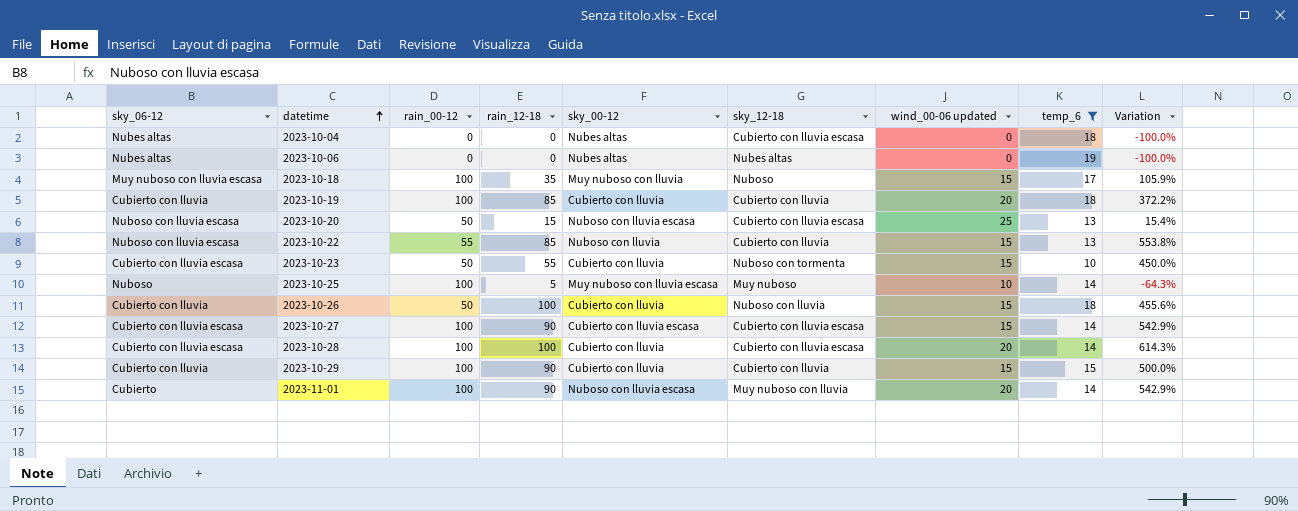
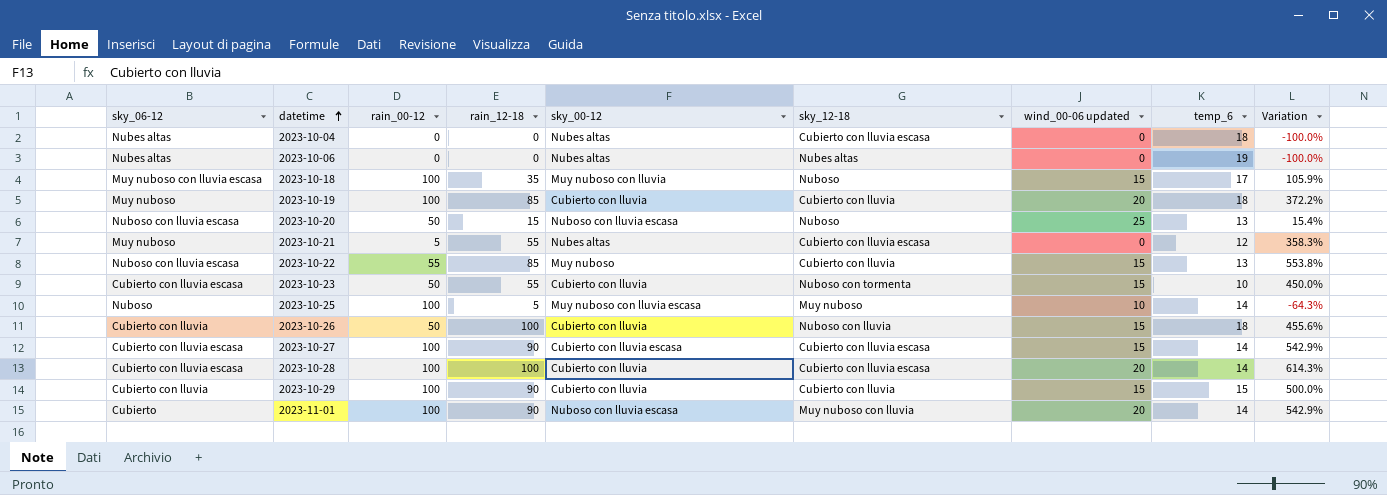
filter: temp_6 != 12 -> none
2023-10-19 | sky_06-12: Cubierto con lluvia -> Muy nuboso
2023-10-20 | sky_12-18: Cubierto con lluvia escasa -> Nuboso
2023-10-22 | sky_00-12: Nuboso con lluvia -> Muy nuboso

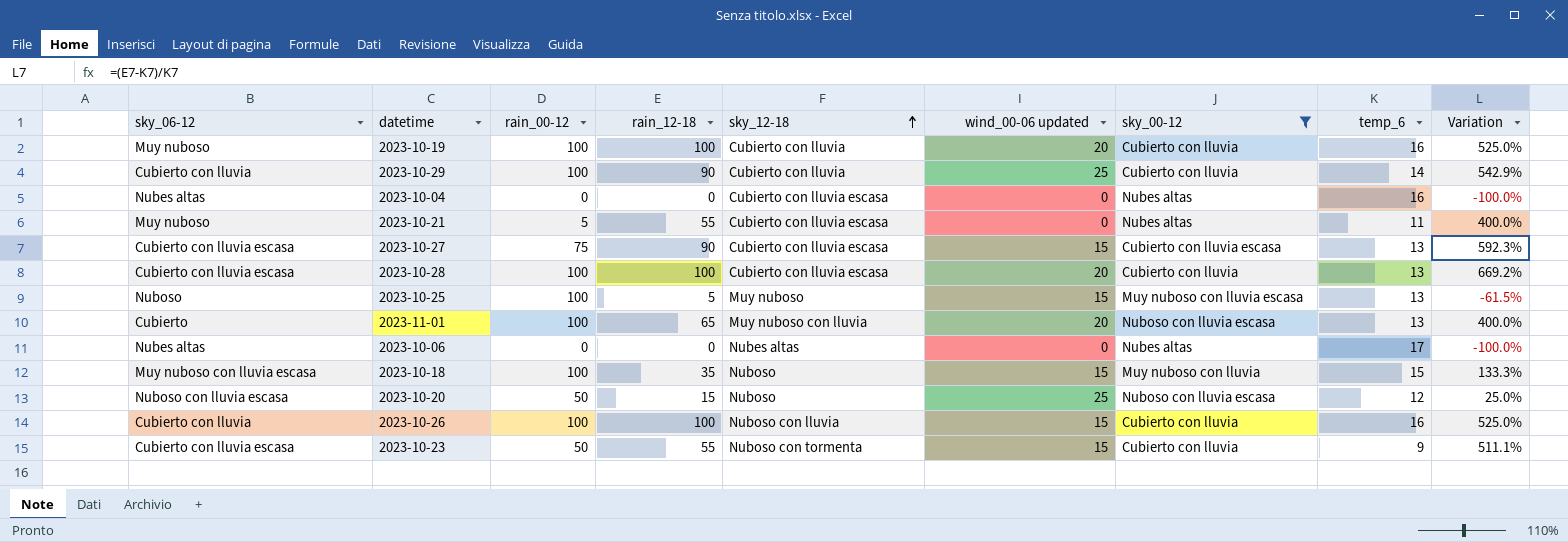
filter: none -> sky_00-12 != Muy nuboso
row order: datetime ascending -> sky_12-18 ascending
column sky_00-12 | position: 5 -> 7
2023-10-19 | rain_12-18: 85 -> 100
2023-10-19 | temp_6: 18 -> 16
2023-10-19 | Variation: 372.2% -> 525.0%
2023-10-29 | wind_00-06 updated: 15 -> 25
2023-10-29 | temp_6: 15 -> 14
2023-10-29 | Variation: 500.0% -> 542.9%
2023-10-04 | temp_6: 18 -> 16
2023-10-21 | temp_6: 12 -> 11
2023-10-21 | Variation: 358.3% -> 400.0%
2023-10-27 | rain_00-12: 100 -> 75
2023-10-27 | temp_6: 14 -> 13
2023-10-27 | Variation: 542.9% -> 592.3%
2023-10-28 | temp_6: 14 -> 13
2023-10-28 | Variation: 614.3% -> 669.2%
2023-10-25 | wind_00-06 updated: 10 -> 15
2023-10-25 | temp_6: 14 -> 13
2023-10-25 | Variation: -64.3% -> -61.5%
2023-11-01 | rain_12-18: 90 -> 65
2023-11-01 | temp_6: 14 -> 13
2023-11-01 | Variation: 542.9% -> 400.0%
2023-10-06 | temp_6: 19 -> 17
2023-10-18 | temp_6: 17 -> 15
2023-10-18 | Variation: 105.9% -> 133.3%
2023-10-20 | temp_6: 13 -> 12
2023-10-20 | Variation: 15.4% -> 25.0%
2023-10-26 | rain_00-12: 50 -> 100
2023-10-26 | temp_6: 18 -> 16
2023-10-26 | Variation: 455.6% -> 525.0%
2023-10-23 | temp_6: 10 -> 9
2023-10-23 | Variation: 450.0% -> 511.1%

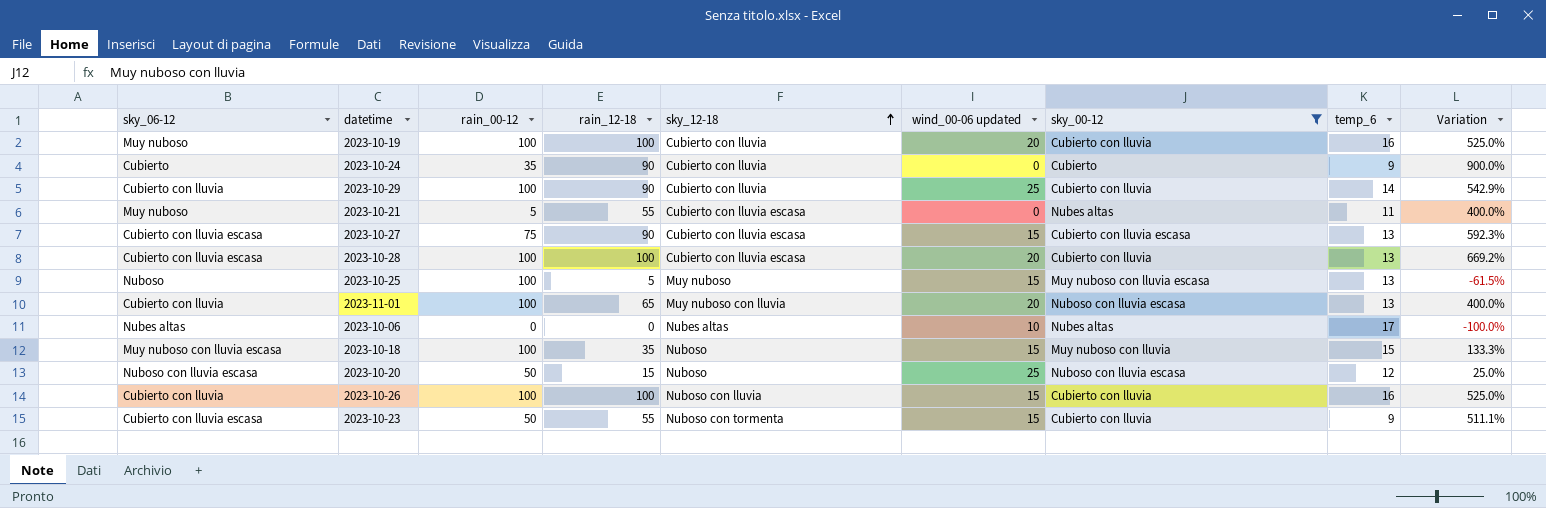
row 2023-10-04: Nubes altas | 0 | 0 | Cubierto con lluvia escasa | 0 | Nubes altas | 16 | -100.0% -> none
row 2023-10-24: none -> Cubierto | 35 | 90 | Cubierto con lluvia | 0 | Cubierto | 9 | 900.0%
2023-11-01 | sky_06-12: Cubierto -> Cubierto con lluvia
2023-10-06 | wind_00-06 updated: 0 -> 10

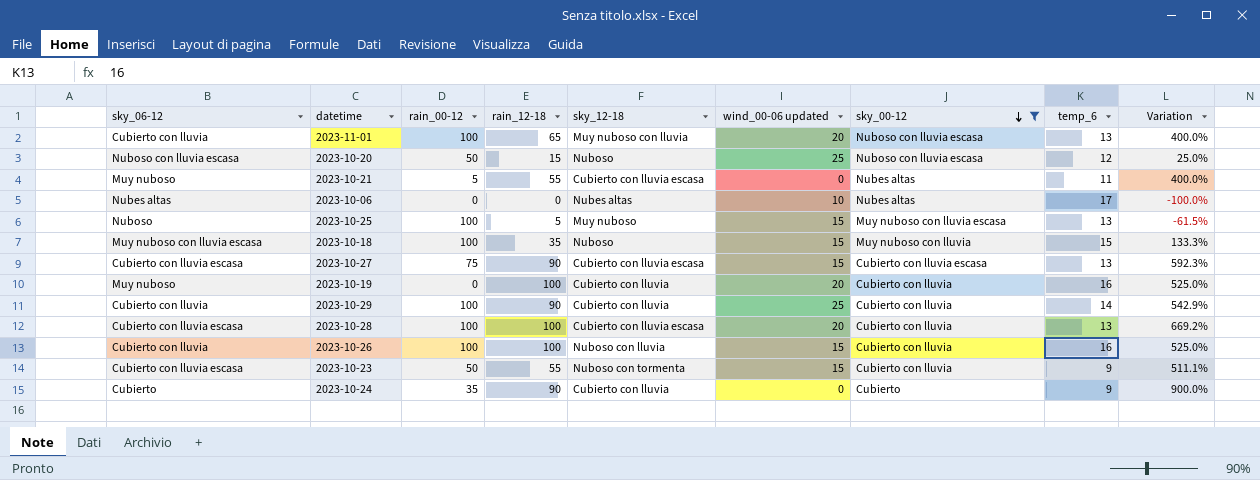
row order: sky_12-18 ascending -> sky_00-12 descending
2023-10-19 | rain_00-12: 100 -> 0

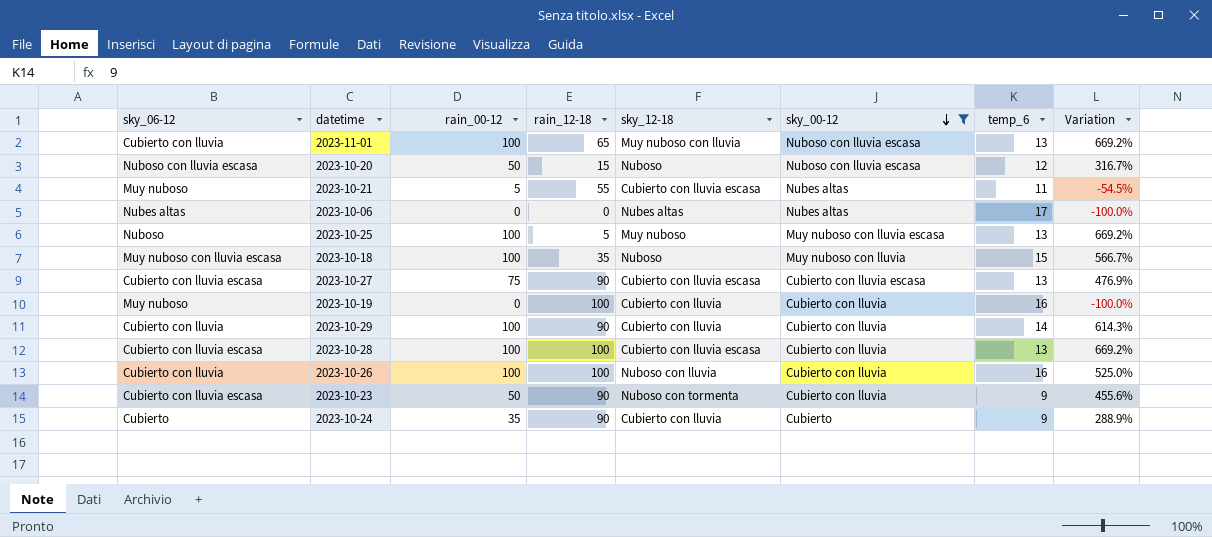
column wind_00-06 updated | position: 6 -> none
column Variation | formula: ([rain_12-18] - [temp_6]) / [temp_6] -> ([rain_00-12] - [temp_6]) / [temp_6]
2023-10-23 | rain_12-18: 55 -> 90

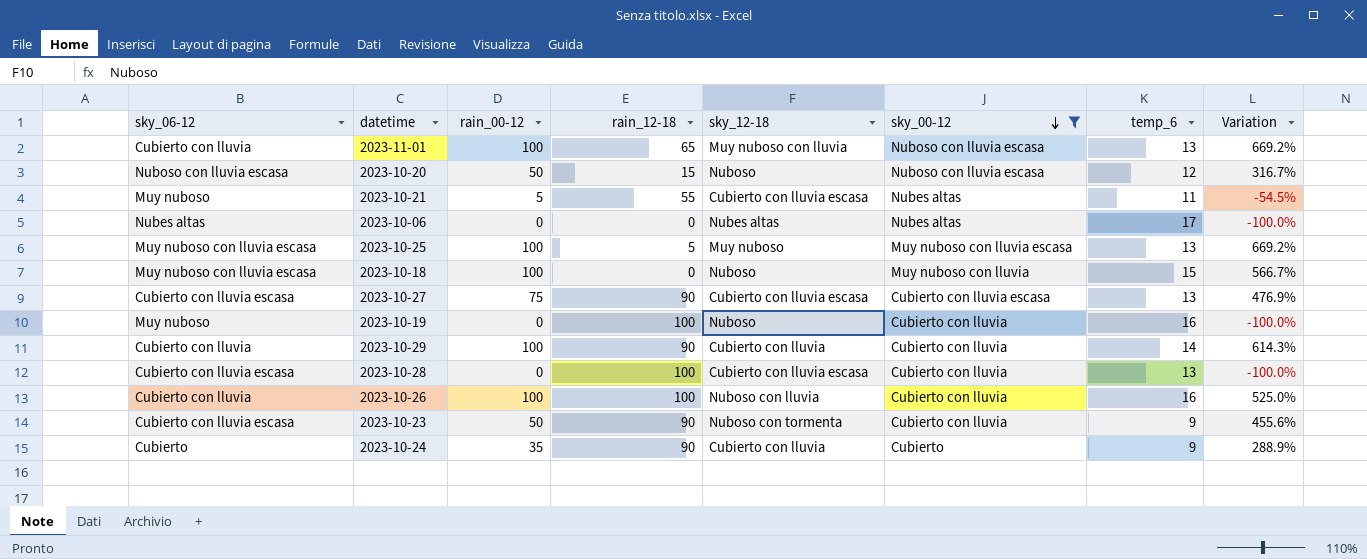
2023-10-25 | sky_06-12: Nuboso -> Muy nuboso con lluvia escasa
2023-10-18 | rain_12-18: 35 -> 0
2023-10-19 | sky_12-18: Cubierto con lluvia -> Nuboso
2023-10-28 | rain_00-12: 100 -> 0
2023-10-28 | Variation: 669.2% -> -100.0%

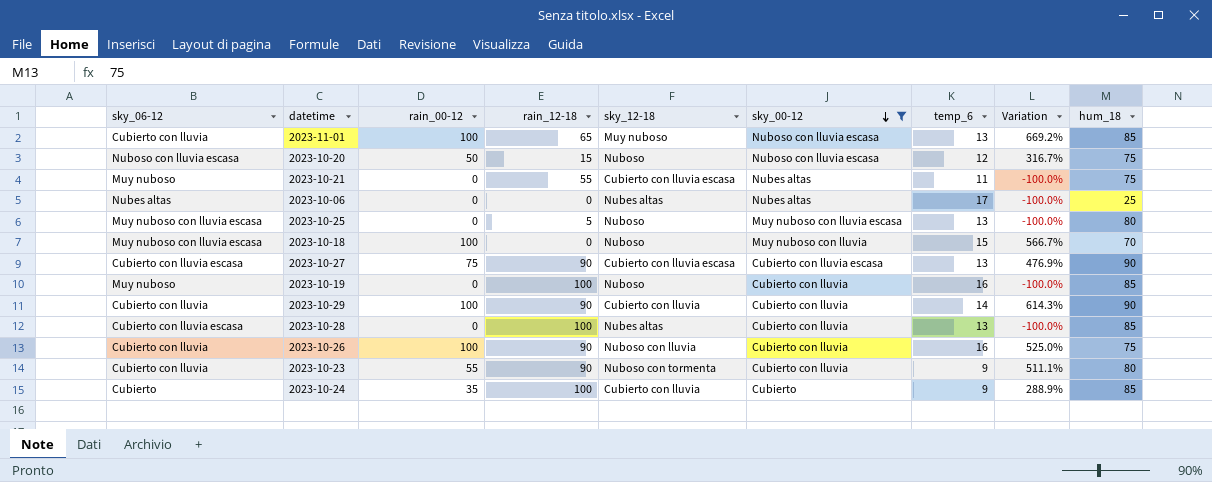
column hum_18 | position: none -> 9
2023-11-01 | sky_12-18: Muy nuboso con lluvia -> Muy nuboso
2023-10-21 | rain_00-12: 5 -> 0
2023-10-21 | Variation: -54.5% -> -100.0%
2023-10-25 | rain_00-12: 100 -> 0
2023-10-25 | sky_12-18: Muy nuboso -> Nuboso
2023-10-25 | Variation: 669.2% -> -100.0%
2023-10-28 | sky_12-18: Cubierto con lluvia escasa -> Nubes altas
2023-10-26 | rain_12-18: 100 -> 90
2023-10-23 | sky_06-12: Cubierto con lluvia escasa -> Cubierto con lluvia
2023-10-23 | rain_00-12: 50 -> 55
2023-10-23 | Variation: 455.6% -> 511.1%
2023-10-24 | rain_12-18: 90 -> 100

